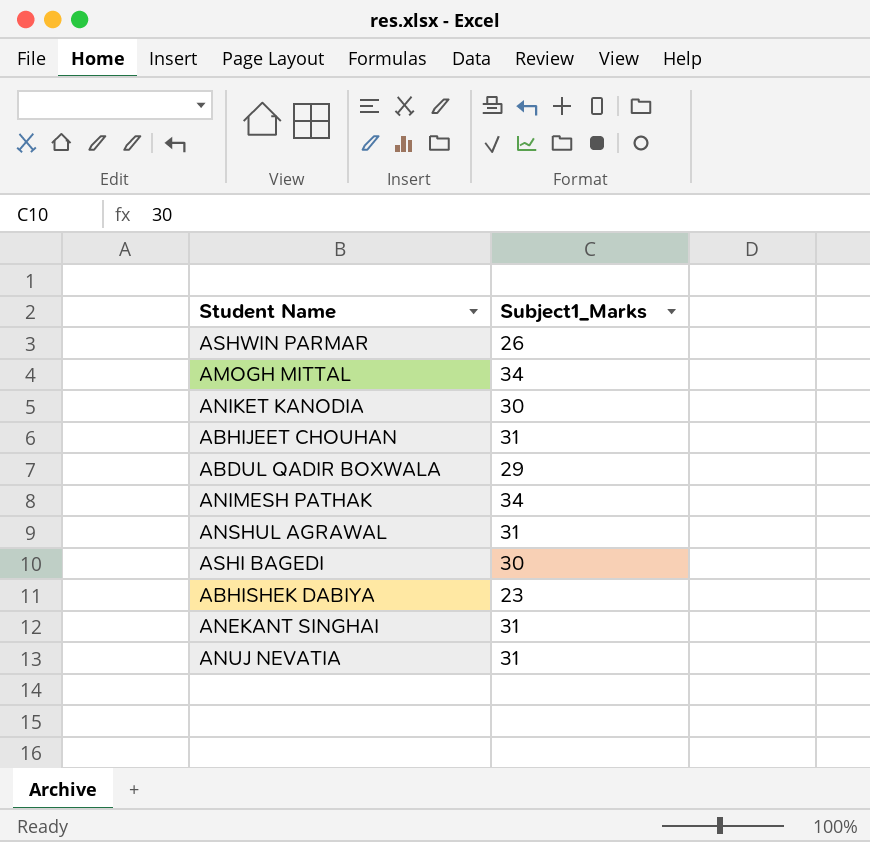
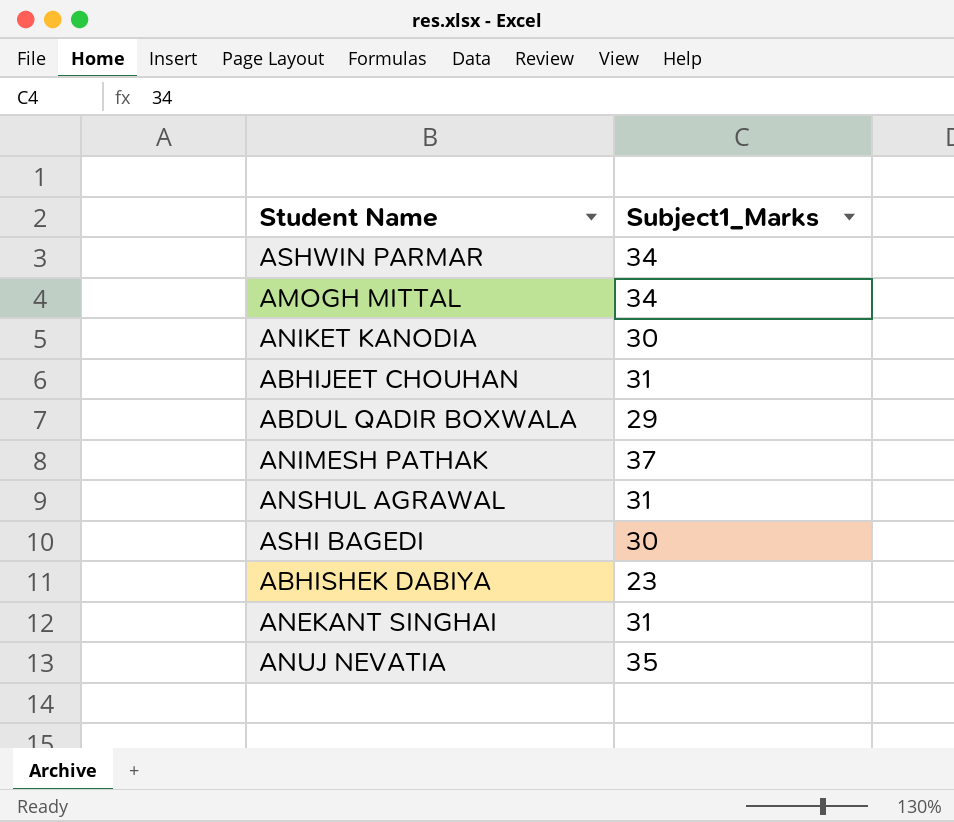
ASHWIN PARMAR | Subject1_Marks: 26 -> 34
ANIMESH PATHAK | Subject1_Marks: 34 -> 37
ANUJ NEVATIA | Subject1_Marks: 31 -> 35

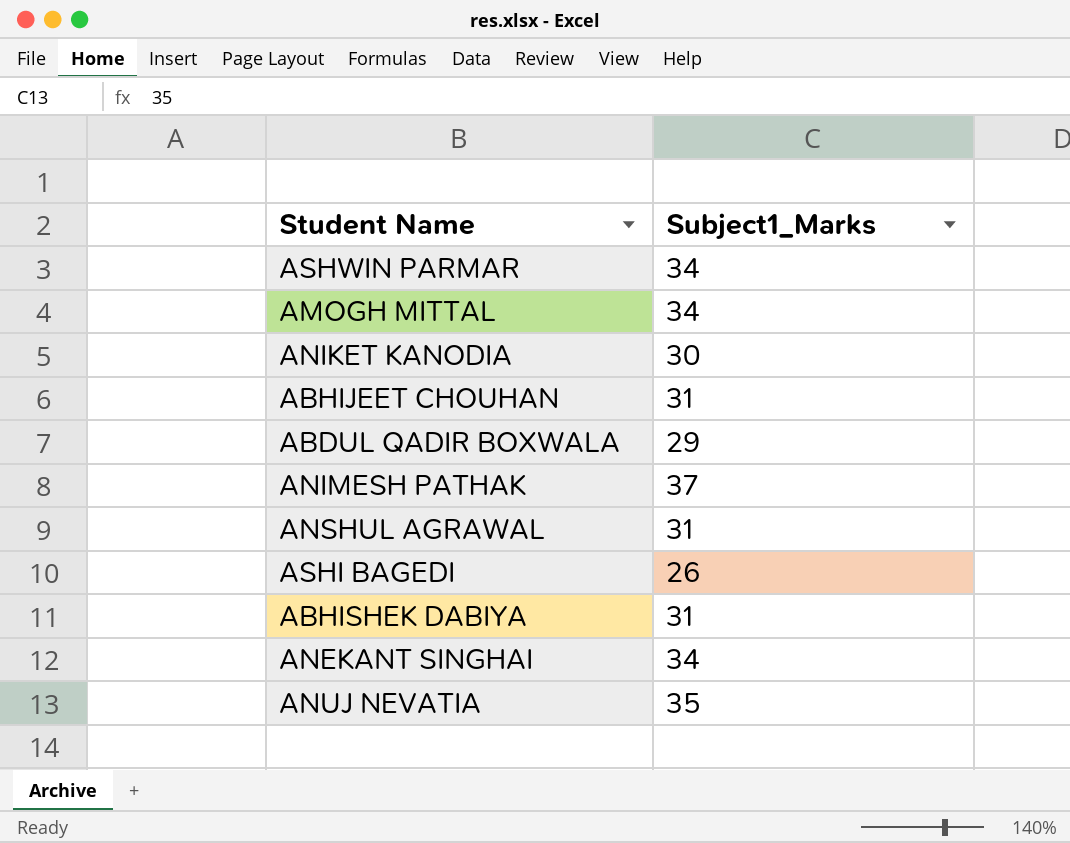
ASHI BAGEDI | Subject1_Marks: 30 -> 26
ABHISHEK DABIYA | Subject1_Marks: 23 -> 31
ANEKANT SINGHAI | Subject1_Marks: 31 -> 34

